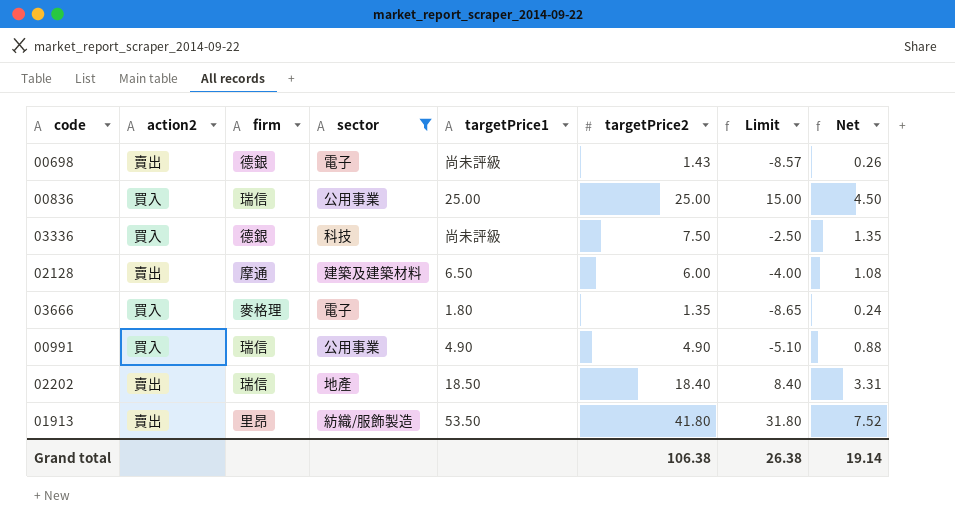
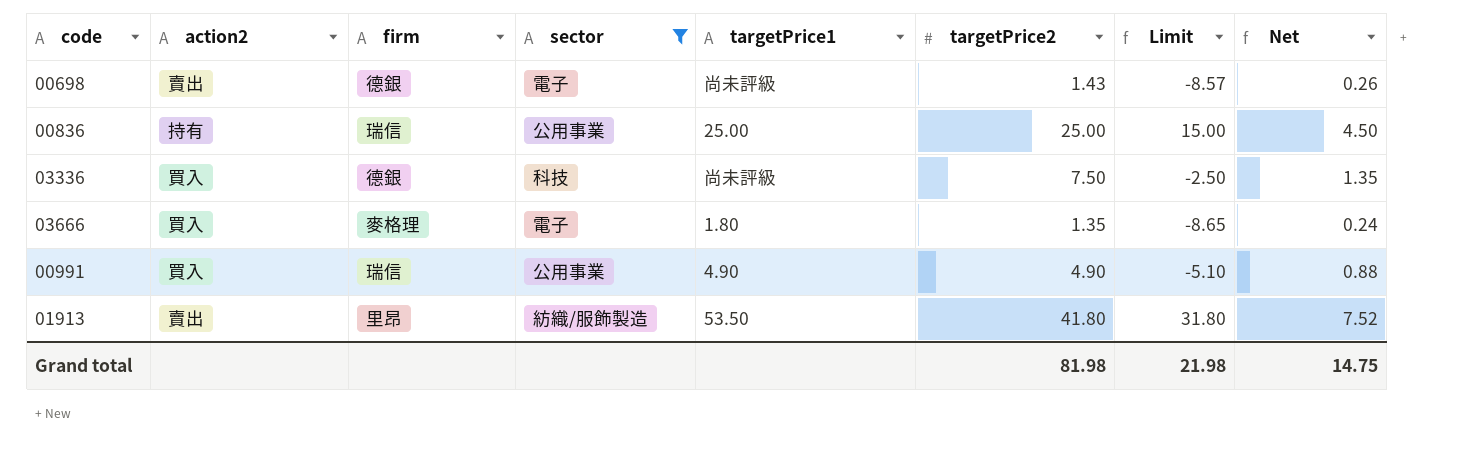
row 02128: 賣出 | 摩通 | 建築及建築材料 | 6.50 | 6.00 | -4.00 | 1.08 -> none
row 02202: 賣出 | 瑞信 | 地產 | 18.50 | 18.40 | 8.40 | 3.31 -> none
00836 | action2: 買入 -> 持有
Grand total | targetPrice2: 106.38 -> 81.98
Grand total | Limit: 26.38 -> 21.98
Grand total | Net: 19.14 -> 14.75

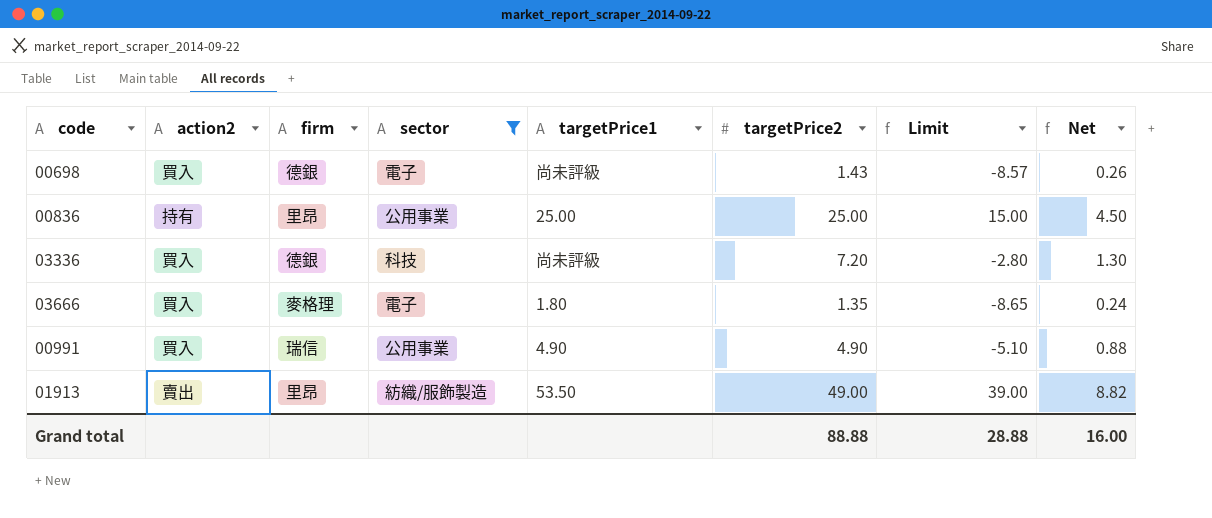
00698 | action2: 賣出 -> 買入
00836 | firm: 瑞信 -> 里昂
03336 | targetPrice2: 7.50 -> 7.20
03336 | Limit: -2.50 -> -2.80
03336 | Net: 1.35 -> 1.30
01913 | targetPrice2: 41.80 -> 49.00
01913 | Limit: 31.80 -> 39.00
01913 | Net: 7.52 -> 8.82
Grand total | targetPrice2: 81.98 -> 88.88
Grand total | Limit: 21.98 -> 28.88
Grand total | Net: 14.75 -> 16.00

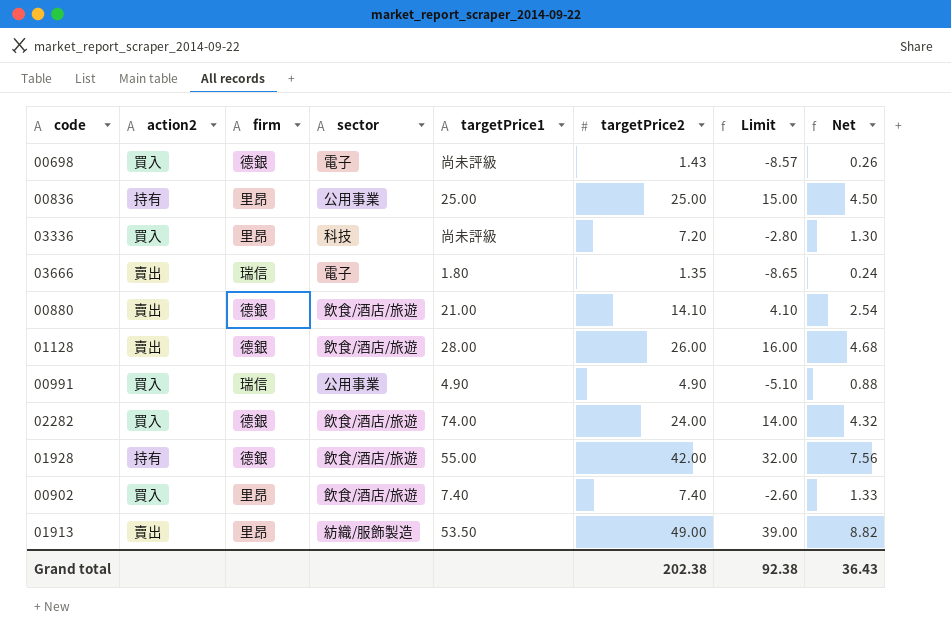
filter: sector != 飲食/酒店/旅遊 -> none
03336 | firm: 德銀 -> 里昂
03666 | action2: 買入 -> 賣出
03666 | firm: 麥格理 -> 瑞信
Grand total | targetPrice2: 88.88 -> 202.38
Grand total | Limit: 28.88 -> 92.38
Grand total | Net: 16.00 -> 36.43

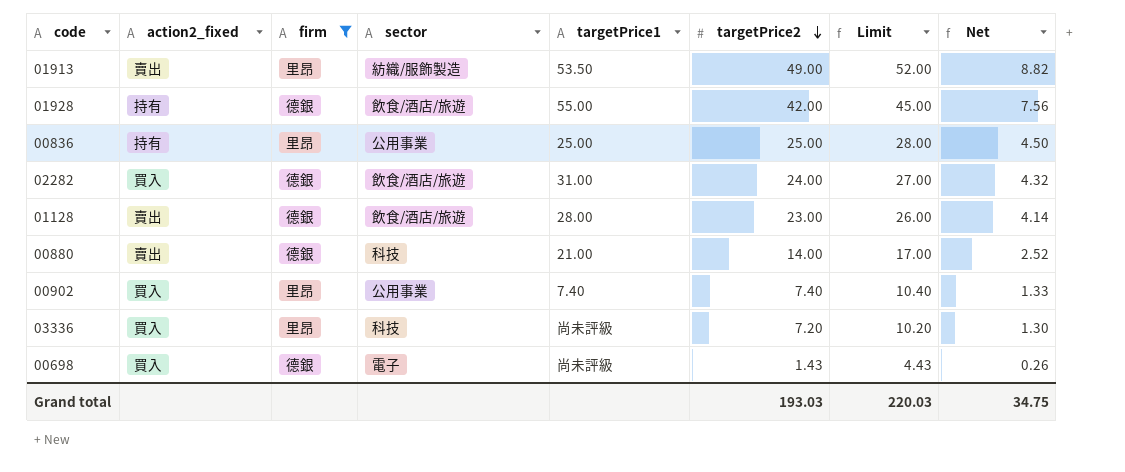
filter: none -> firm != 瑞信
row order: none -> targetPrice2 descending
column name: action2 -> action2_fixed
column Limit | formula: [targetPrice2] - 10 -> [targetPrice2] + 3
02282 | targetPrice1: 74.00 -> 31.00
01128 | targetPrice2: 26.00 -> 23.00
01128 | Net: 4.68 -> 4.14
00880 | sector: 飲食/酒店/旅遊 -> 科技
00880 | targetPrice2: 14.10 -> 14.00
00880 | Net: 2.54 -> 2.52
00902 | sector: 飲食/酒店/旅遊 -> 公用事業
Grand total | targetPrice2: 202.38 -> 193.03
Grand total | Limit: 92.38 -> 220.03
Grand total | Net: 36.43 -> 34.75

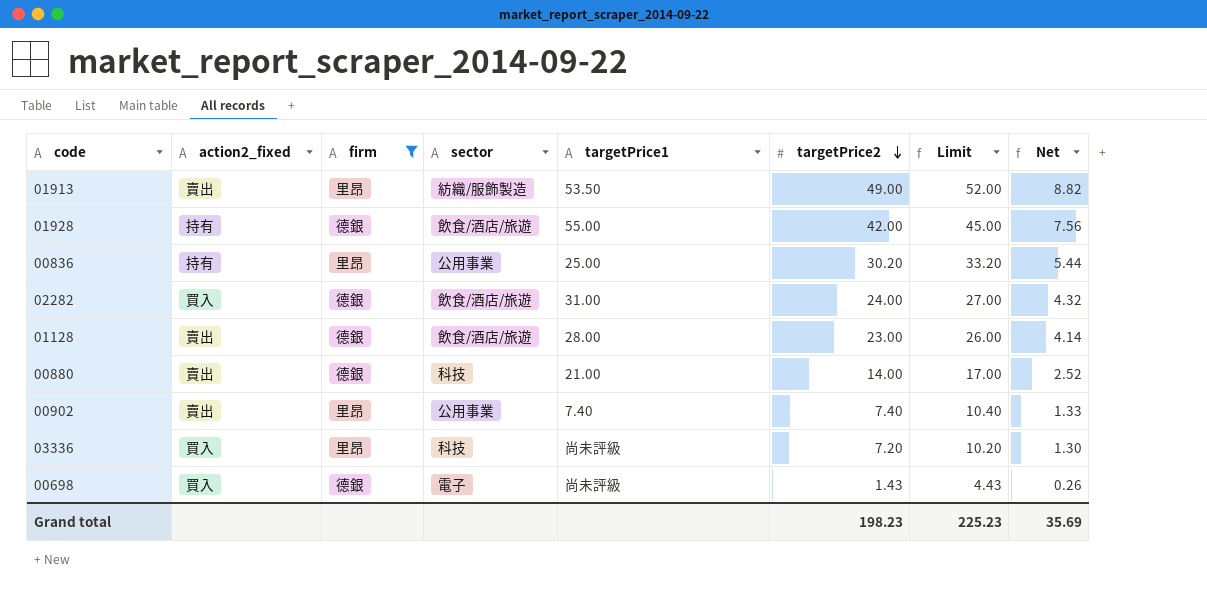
00836 | targetPrice2: 25.00 -> 30.20
00836 | Limit: 28.00 -> 33.20
00836 | Net: 4.50 -> 5.44
00902 | action2_fixed: 買入 -> 賣出
Grand total | targetPrice2: 193.03 -> 198.23
Grand total | Limit: 220.03 -> 225.23
Grand total | Net: 34.75 -> 35.69

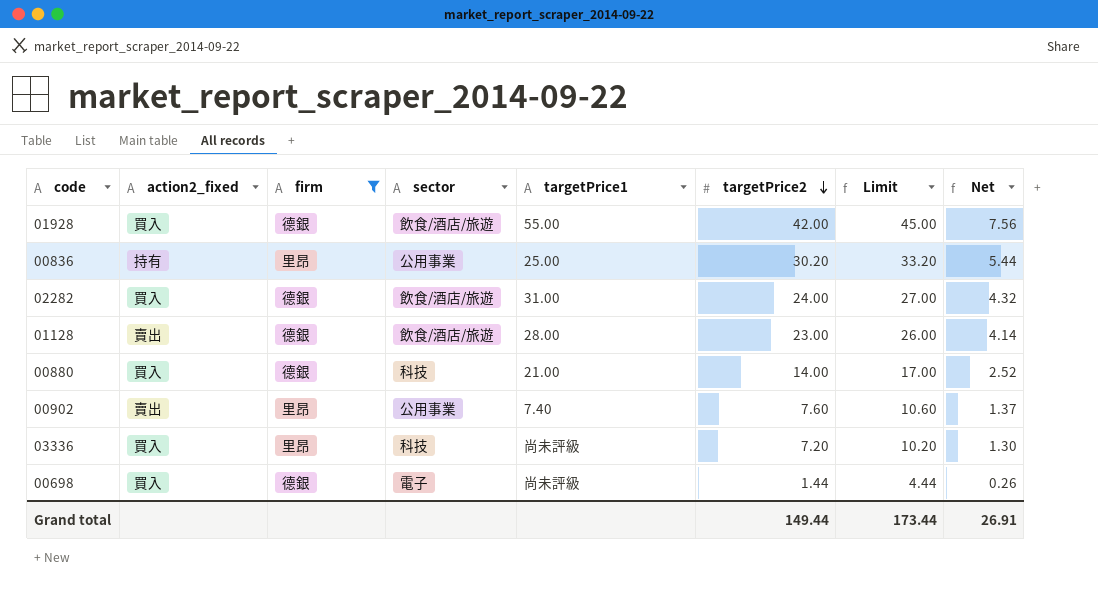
row 01913: 賣出 | 里昂 | 紡織/服飾製造 | 53.50 | 49.00 | 52.00 | 8.82 -> none
01928 | action2_fixed: 持有 -> 買入
00880 | action2_fixed: 賣出 -> 買入
00902 | targetPrice2: 7.40 -> 7.60
00902 | Limit: 10.40 -> 10.60
00902 | Net: 1.33 -> 1.37
00698 | targetPrice2: 1.43 -> 1.44
00698 | Limit: 4.43 -> 4.44
Grand total | targetPrice2: 198.23 -> 149.44
Grand total | Limit: 225.23 -> 173.44
Grand total | Net: 35.69 -> 26.91

